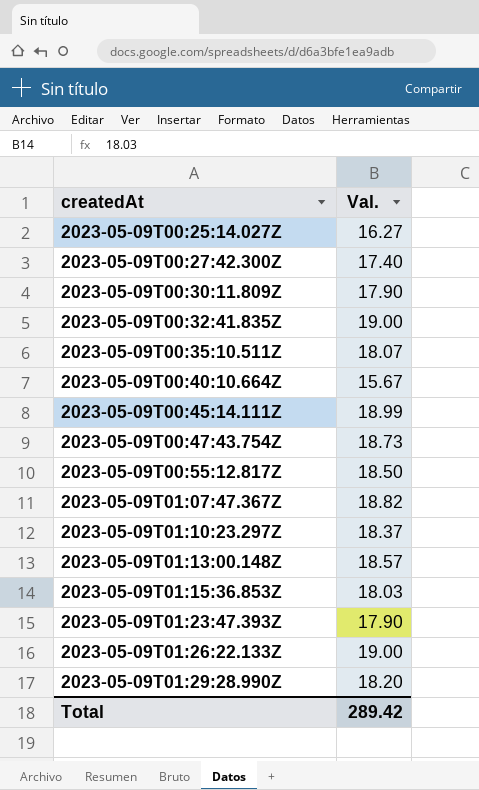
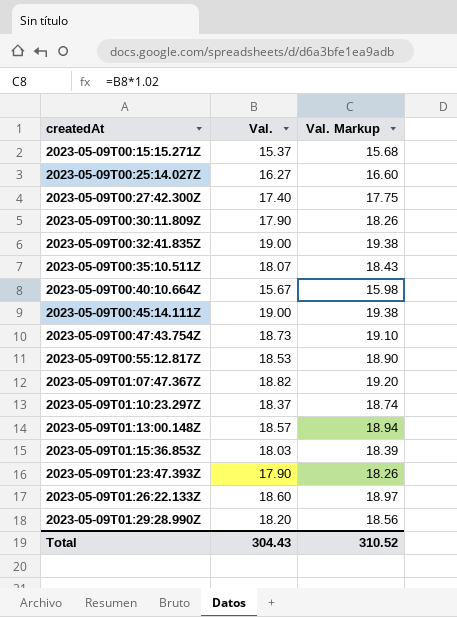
column Val. Markup | formula: none -> [Val.] * 1.02
row 2023-05-09T00:15:15.271Z: none -> 15.37 | 15.68
2023-05-09T00:45:14.111Z | Val.: 18.99 -> 19.00
2023-05-09T00:55:12.817Z | Val.: 18.50 -> 18.53
2023-05-09T01:26:22.133Z | Val.: 19.00 -> 18.60
Total | Val.: 289.42 -> 304.43

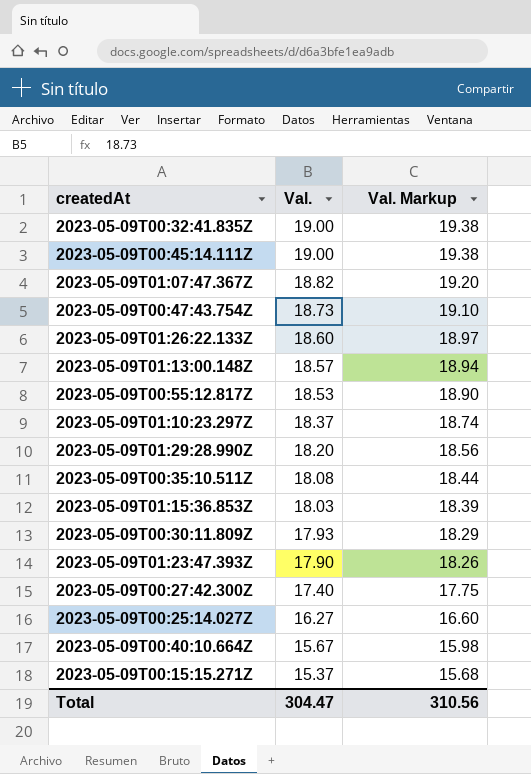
row order: createdAt ascending -> Val. descending
2023-05-09T00:35:10.511Z | Val.: 18.07 -> 18.08
2023-05-09T00:35:10.511Z | Val. Markup: 18.43 -> 18.44
2023-05-09T00:30:11.809Z | Val.: 17.90 -> 17.93
2023-05-09T00:30:11.809Z | Val. Markup: 18.26 -> 18.29
Total | Val.: 304.43 -> 304.47
Total | Val. Markup: 310.52 -> 310.56

